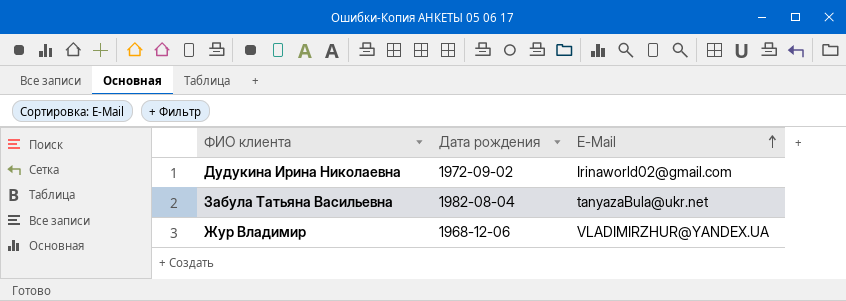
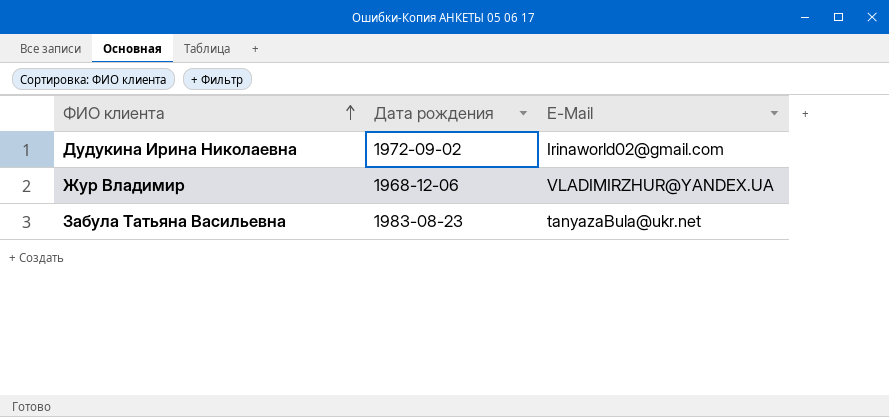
row order: E-Mail ascending -> ФИО клиента ascending
Забула Татьяна Васильевна | Дата рождения: 1982-08-04 -> 1983-08-23

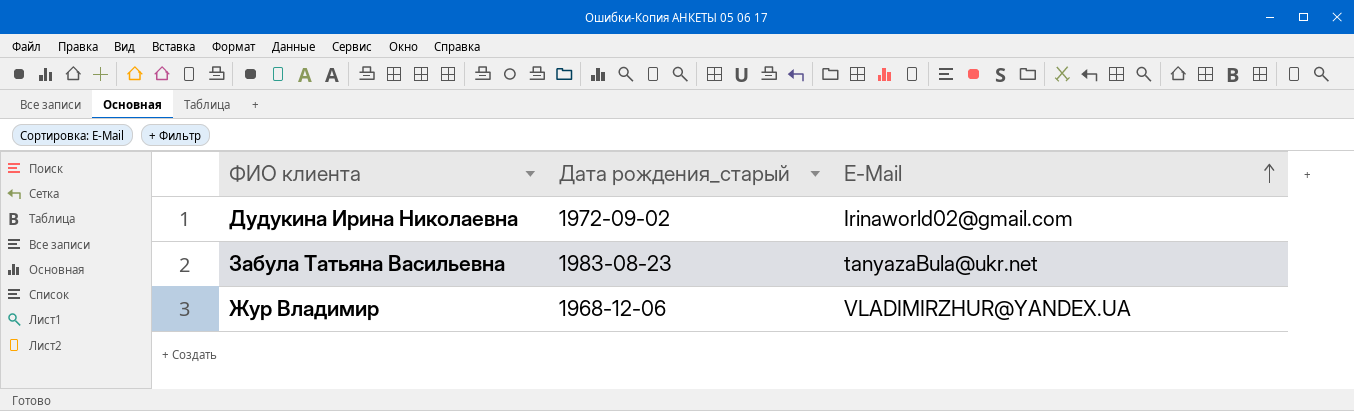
row order: ФИО клиента ascending -> E-Mail ascending
column name: Дата рождения -> Дата рождения_старый

